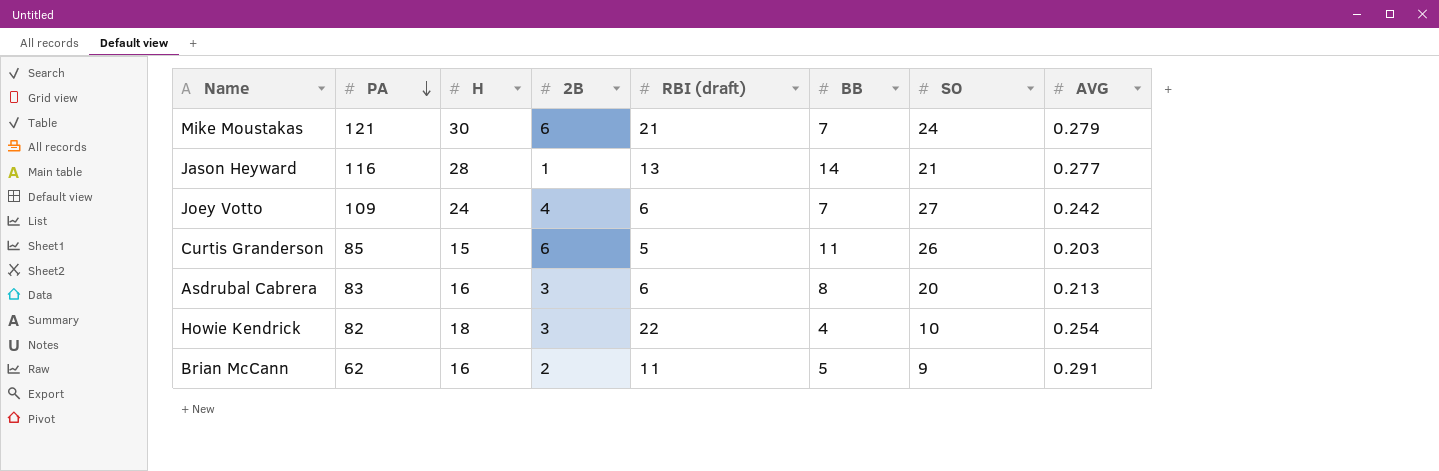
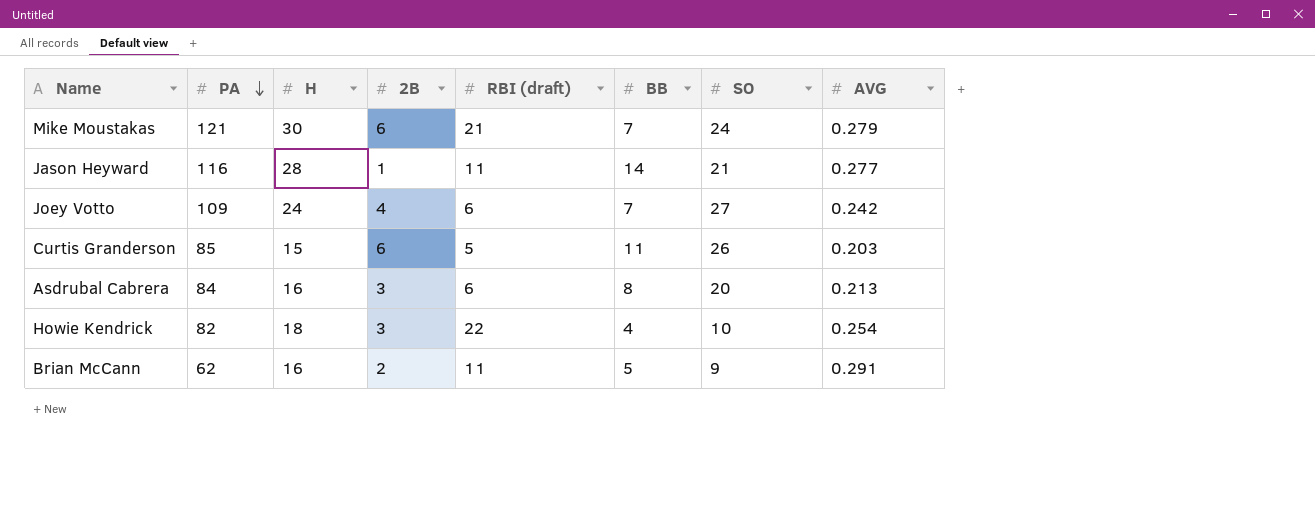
Jason Heyward | RBI (draft): 13 -> 11
Asdrubal Cabrera | PA: 83 -> 84

